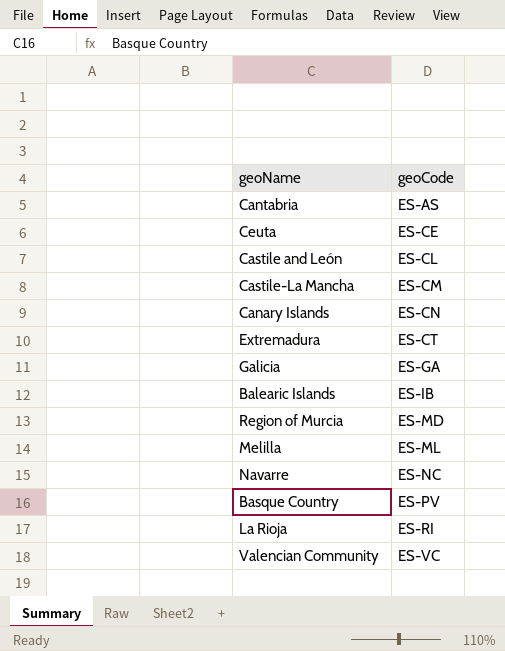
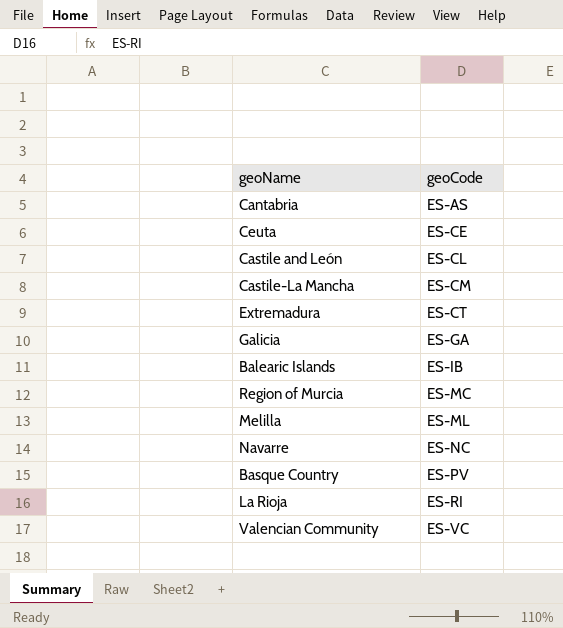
row Canary Islands: ES-CN -> none
Region of Murcia | geoCode: ES-MD -> ES-MC

